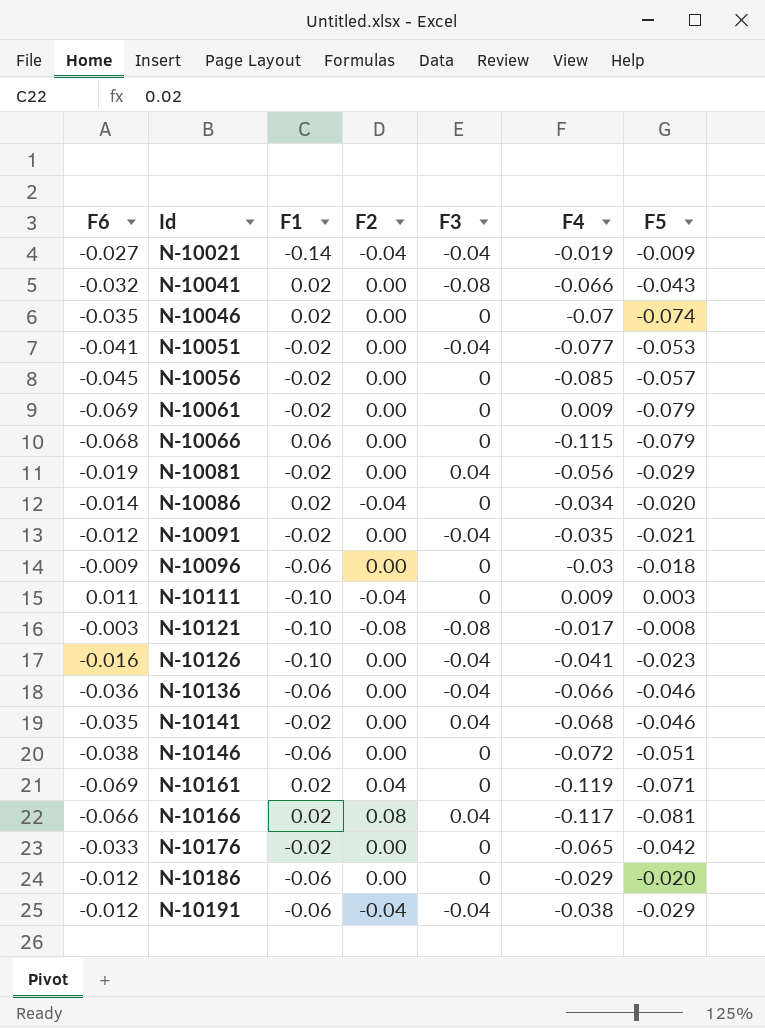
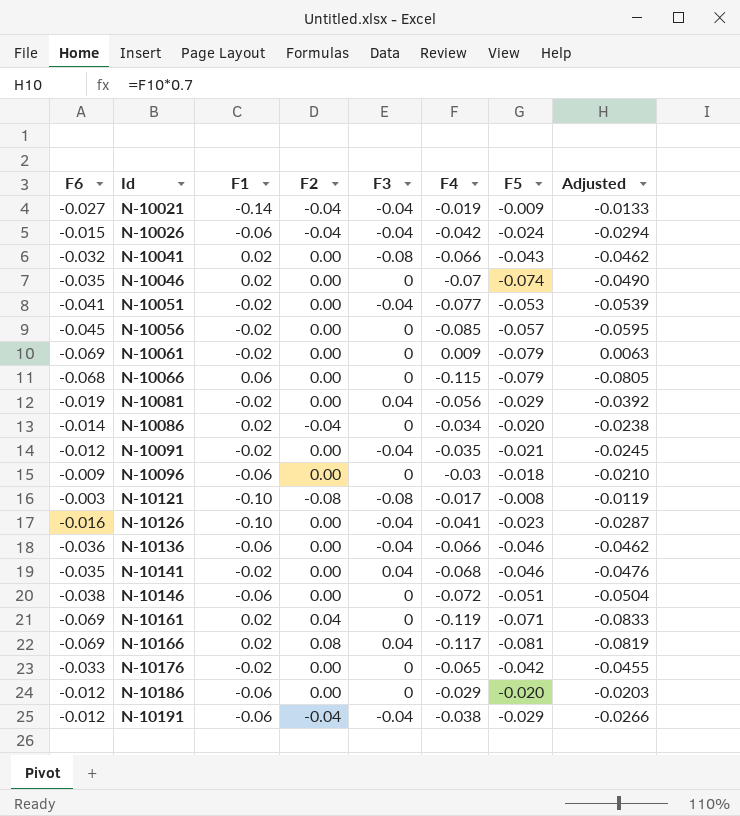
column Adjusted | formula: none -> [F4] * 0.7
row N-10111: 0.011 | -0.10 | -0.04 | 0 | 0.009 | 0.003 -> none
row N-10026: none -> -0.015 | -0.06 | -0.04 | -0.04 | -0.042 | -0.024 | -0.0294
N-10166 | F6: -0.066 -> -0.069

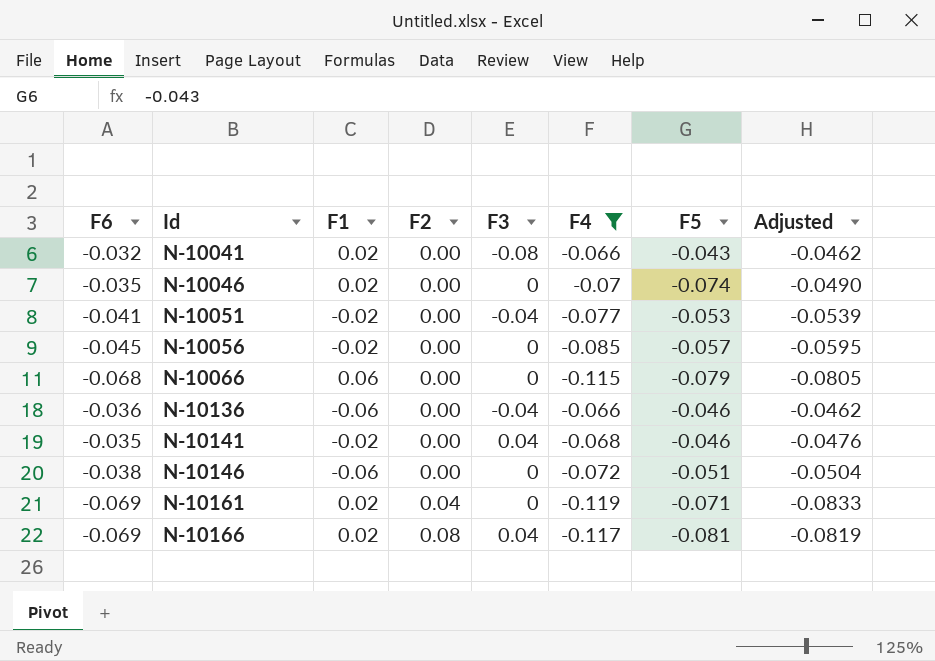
filter: none -> F4 <= -0.066

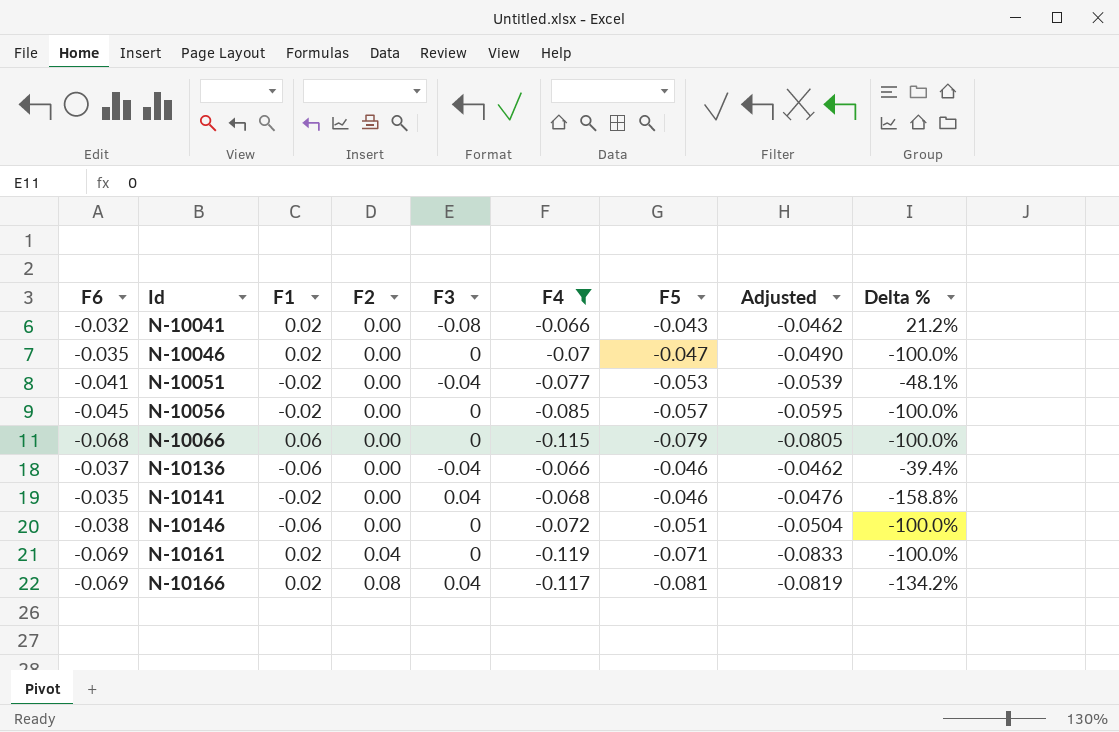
column Delta % | formula: none -> ([F3] - [F4]) / [F4]
N-10046 | F5: -0.074 -> -0.047
N-10136 | F6: -0.036 -> -0.037

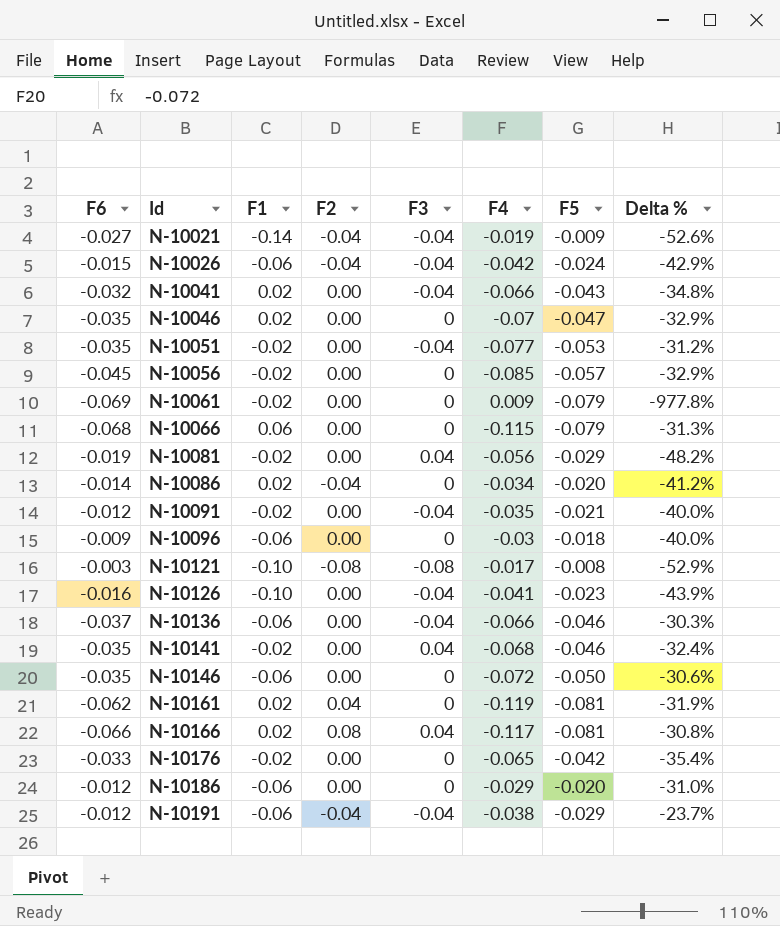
filter: F4 <= -0.066 -> none
column Adjusted | formula: [F4] * 0.7 -> none
column Delta % | formula: ([F3] - [F4]) / [F4] -> ([F5] - [F4]) / [F4]
N-10041 | F3: -0.08 -> -0.04
N-10051 | F6: -0.041 -> -0.035
N-10146 | F6: -0.038 -> -0.035
N-10146 | F5: -0.051 -> -0.050
N-10161 | F6: -0.069 -> -0.062
N-10161 | F5: -0.071 -> -0.081
N-10166 | F6: -0.069 -> -0.066

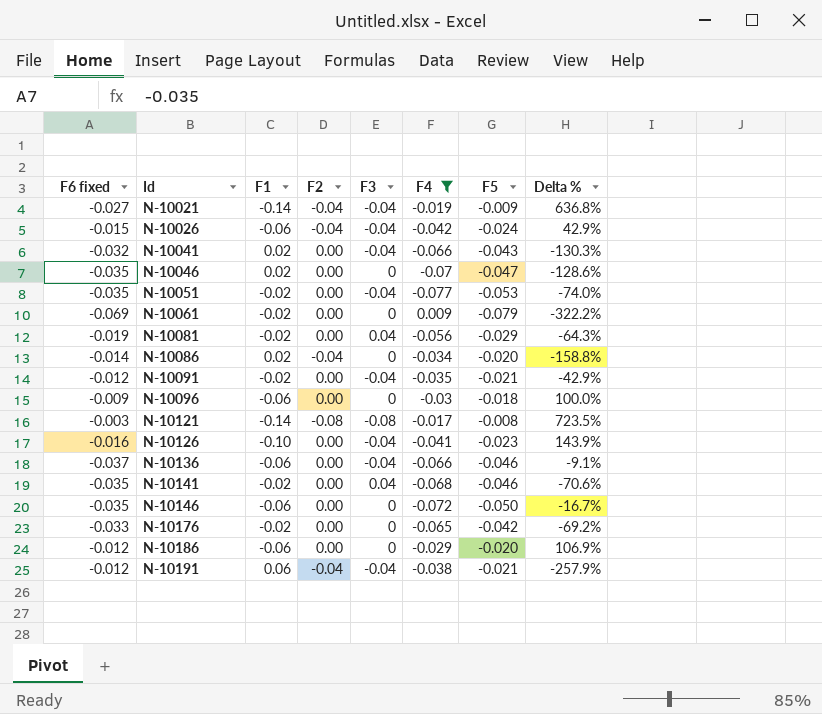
filter: none -> F4 >= -0.077
column name: F6 -> F6 fixed
column Delta % | formula: ([F5] - [F4]) / [F4] -> ([F1] - [F4]) / [F4]
N-10121 | F1: -0.10 -> -0.14
N-10191 | F1: -0.06 -> 0.06
N-10191 | F5: -0.029 -> -0.021

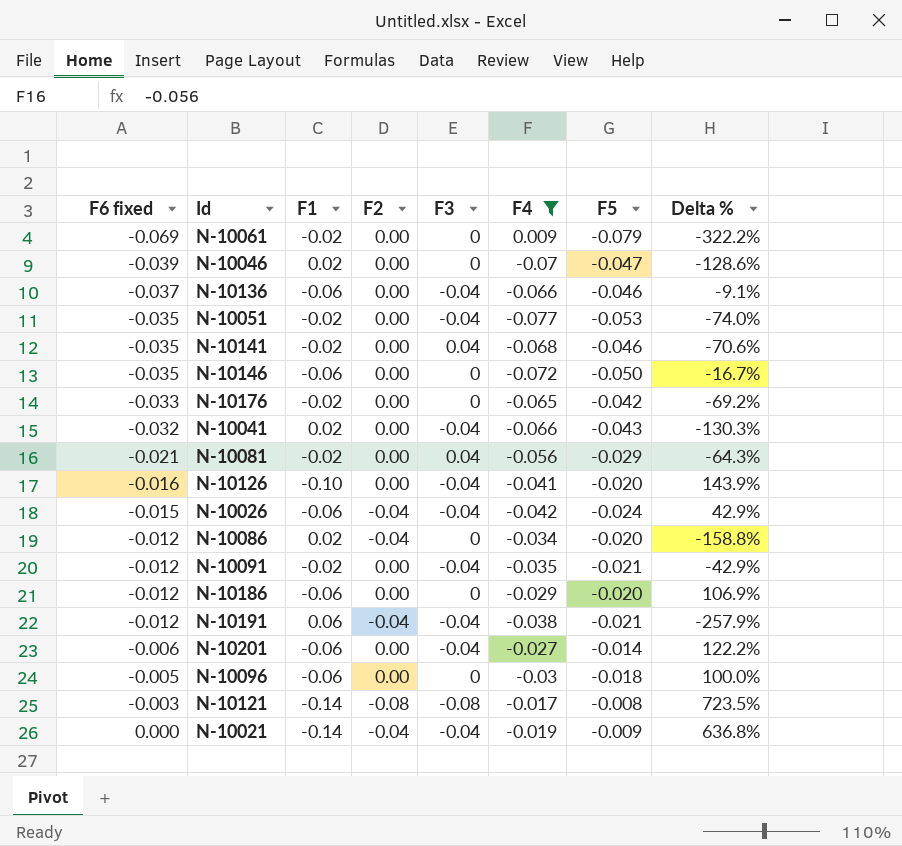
row order: Id ascending -> F6 fixed ascending
N-10046 | F6 fixed: -0.035 -> -0.039
N-10081 | F6 fixed: -0.019 -> -0.021
N-10126 | F5: -0.023 -> -0.020
N-10086 | F6 fixed: -0.014 -> -0.012
row N-10201: none -> -0.006 | -0.06 | 0.00 | -0.04 | -0.027 | -0.014 | 122.2%
N-10096 | F6 fixed: -0.009 -> -0.005
N-10021 | F6 fixed: -0.027 -> 0.000

